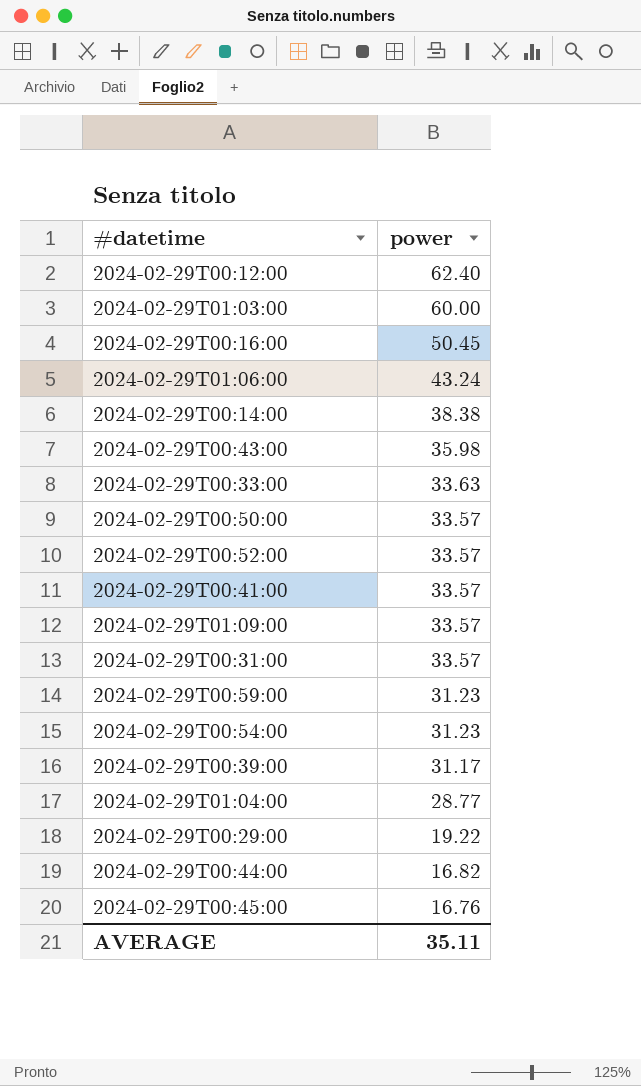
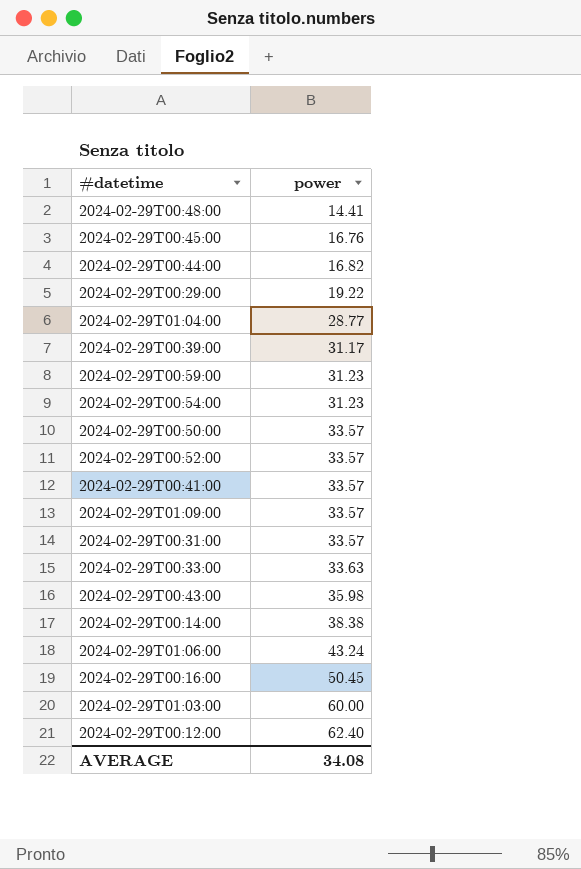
row order: power descending -> power ascending
row 2024-02-29T00:48:00: none -> 14.41
AVERAGE | power: 35.11 -> 34.08

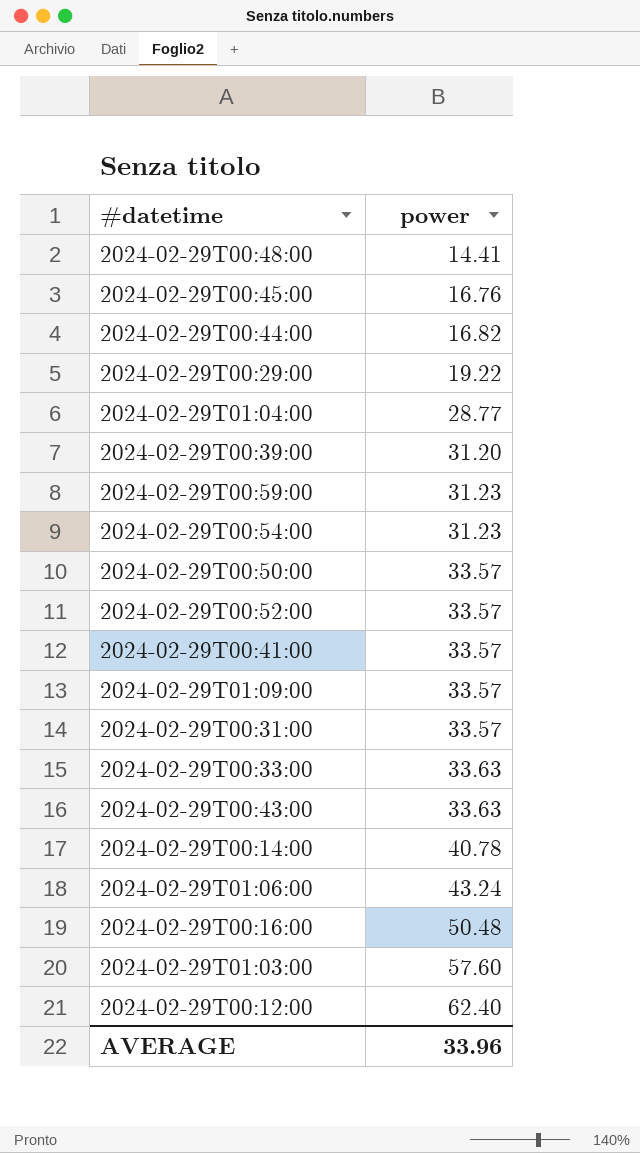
2024-02-29T00:39:00 | power: 31.17 -> 31.20
2024-02-29T00:43:00 | power: 35.98 -> 33.63
2024-02-29T00:14:00 | power: 38.38 -> 40.78
2024-02-29T00:16:00 | power: 50.45 -> 50.48
2024-02-29T01:03:00 | power: 60.00 -> 57.60
AVERAGE | power: 34.08 -> 33.96

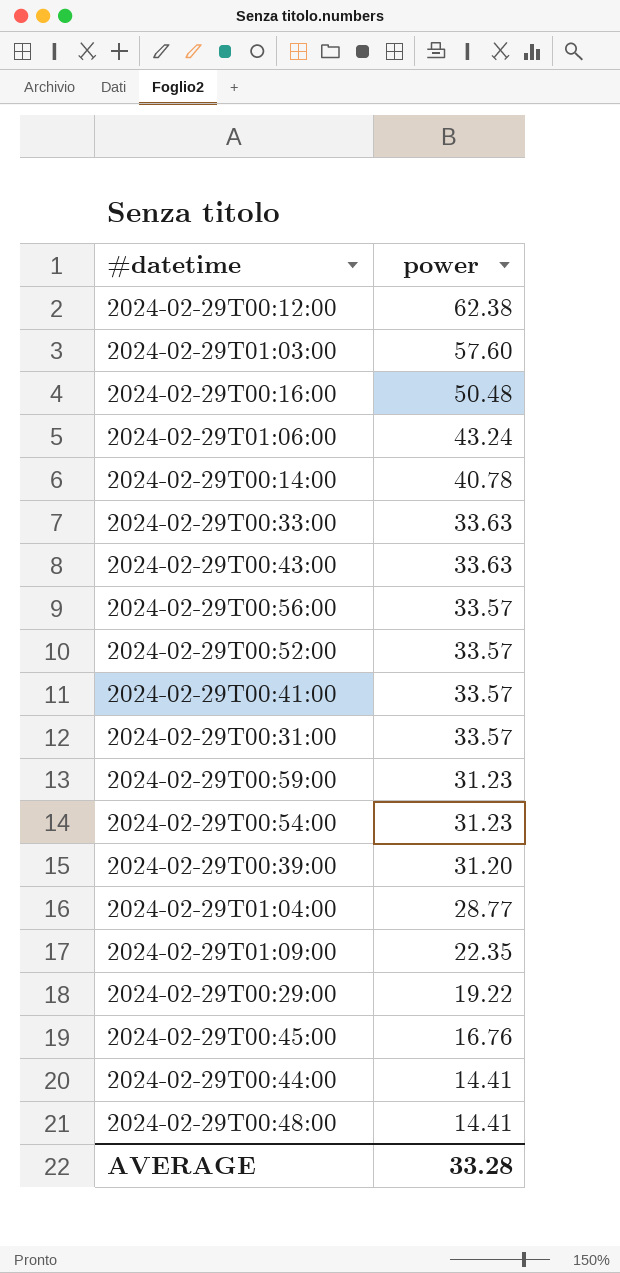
row order: power ascending -> power descending
row 2024-02-29T00:50:00: 33.57 -> none
2024-02-29T00:12:00 | power: 62.40 -> 62.38
row 2024-02-29T00:56:00: none -> 33.57
2024-02-29T01:09:00 | power: 33.57 -> 22.35
2024-02-29T00:44:00 | power: 16.82 -> 14.41
AVERAGE | power: 33.96 -> 33.28

